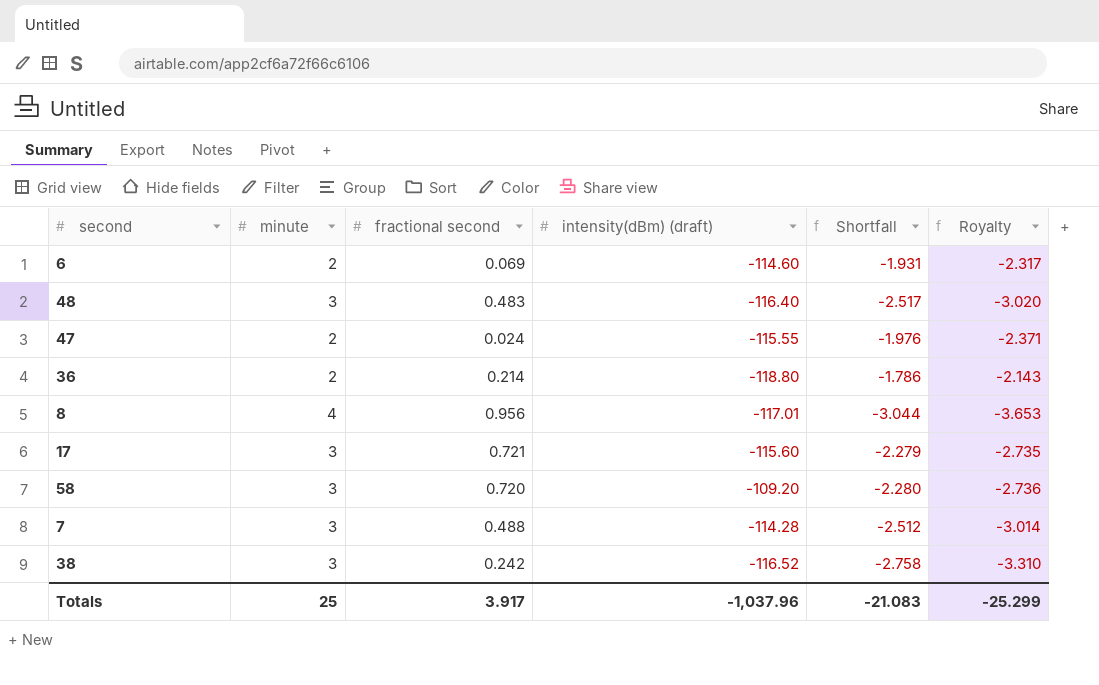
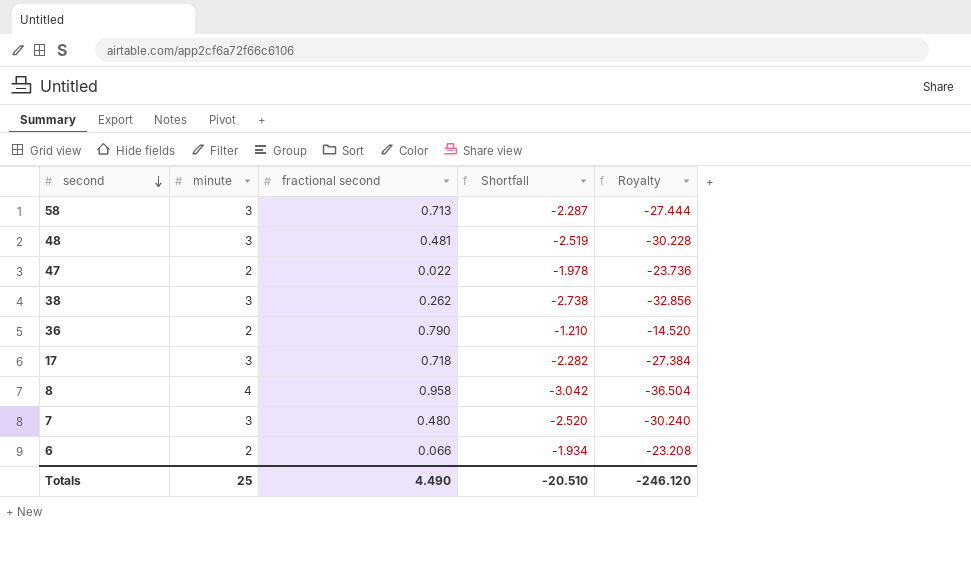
row order: none -> second descending
column intensity(dBm) (draft) | position: 4 -> none
column Royalty | formula: [Shortfall] * 1.2 -> [Shortfall] * 12
58 | fractional second: 0.720 -> 0.713
58 | Shortfall: -2.280 -> -2.287
48 | fractional second: 0.483 -> 0.481
48 | Shortfall: -2.517 -> -2.519
47 | fractional second: 0.024 -> 0.022
47 | Shortfall: -1.976 -> -1.978
38 | fractional second: 0.242 -> 0.262
38 | Shortfall: -2.758 -> -2.738
36 | fractional second: 0.214 -> 0.790
36 | Shortfall: -1.786 -> -1.210
17 | fractional second: 0.721 -> 0.718
17 | Shortfall: -2.279 -> -2.282
8 | fractional second: 0.956 -> 0.958
8 | Shortfall: -3.044 -> -3.042
7 | fractional second: 0.488 -> 0.480
7 | Shortfall: -2.512 -> -2.520
6 | fractional second: 0.069 -> 0.066
6 | Shortfall: -1.931 -> -1.934
Totals | fractional second: 3.917 -> 4.490
Totals | Shortfall: -21.083 -> -20.510
Totals | Royalty: -25.299 -> -246.120

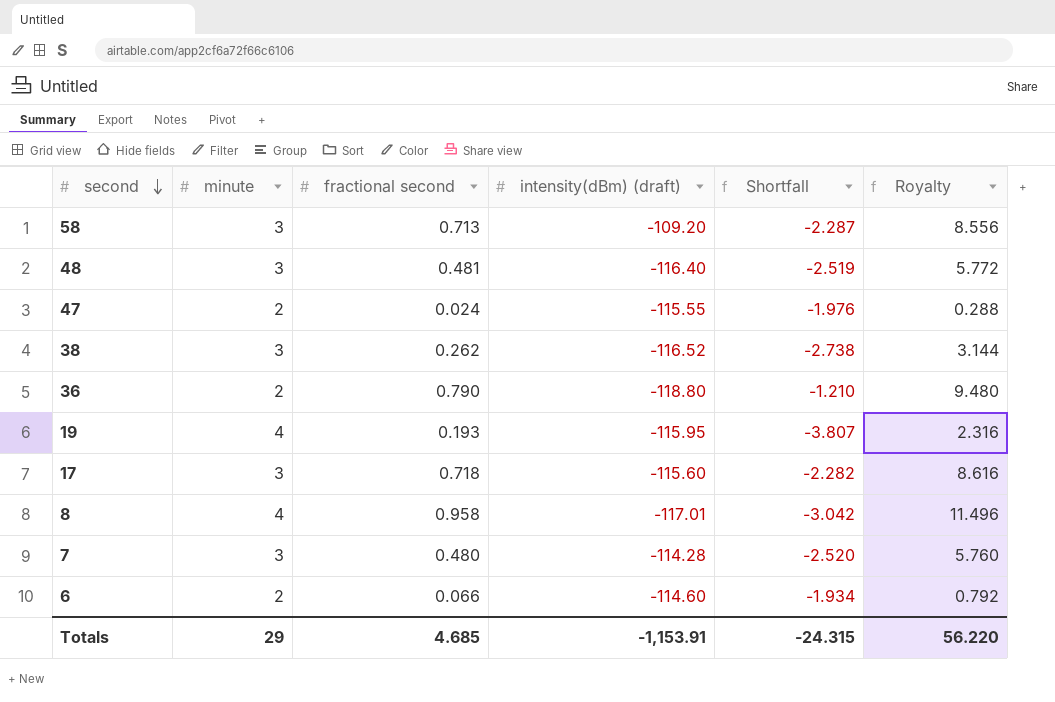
column intensity(dBm) (draft) | position: none -> 4
column Royalty | formula: [Shortfall] * 12 -> [fractional second] * 12
47 | fractional second: 0.022 -> 0.024
47 | Shortfall: -1.978 -> -1.976
row 19: none -> 4 | 0.193 | -115.95 | -3.807 | 2.316
Totals | minute: 25 -> 29
Totals | fractional second: 4.490 -> 4.685
Totals | Shortfall: -20.510 -> -24.315
Totals | Royalty: -246.120 -> 56.220

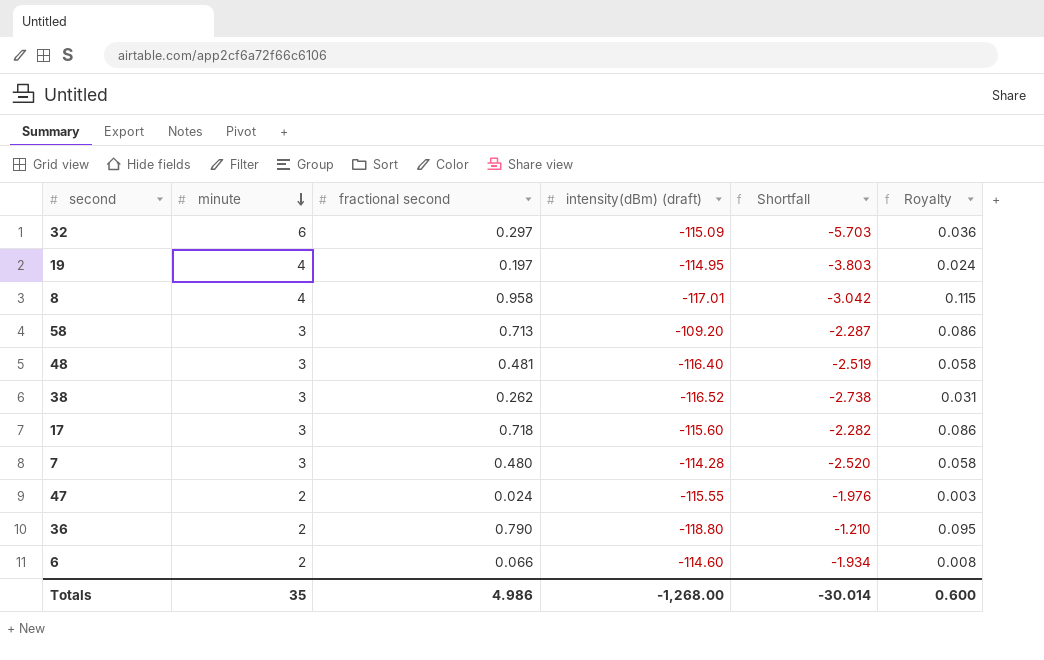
row order: second descending -> minute descending
column Royalty | formula: [fractional second] * 12 -> [fractional second] * 0.12
row 32: none -> 6 | 0.297 | -115.09 | -5.703 | 0.036
19 | fractional second: 0.193 -> 0.197
19 | intensity(dBm) (draft): -115.95 -> -114.95
19 | Shortfall: -3.807 -> -3.803
Totals | minute: 29 -> 35
Totals | fractional second: 4.685 -> 4.986
Totals | intensity(dBm) (draft): -1,153.91 -> -1,268.00
Totals | Shortfall: -24.315 -> -30.014
Totals | Royalty: 56.220 -> 0.600

